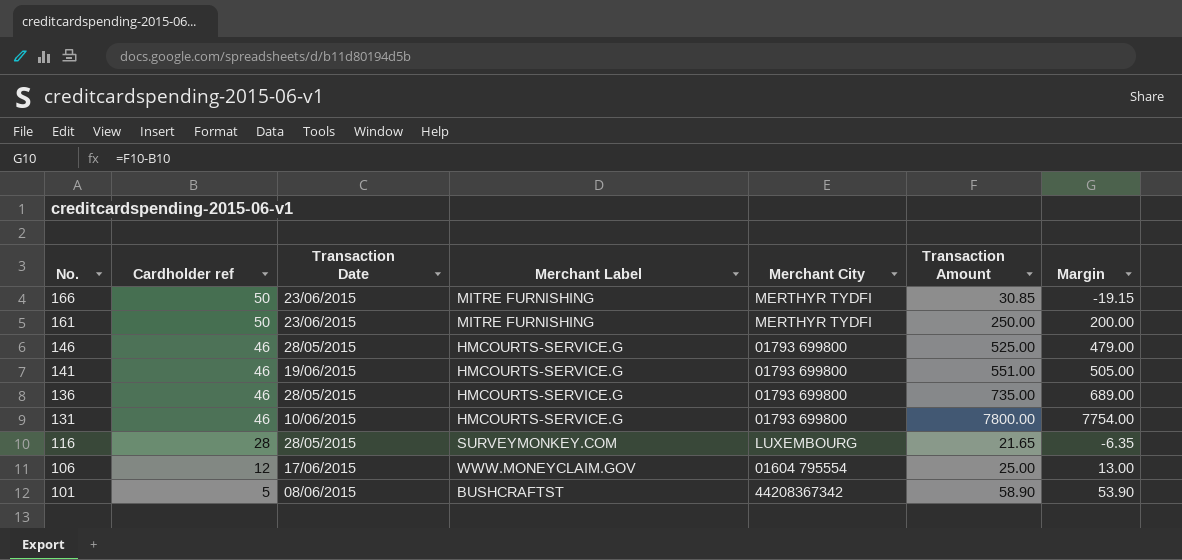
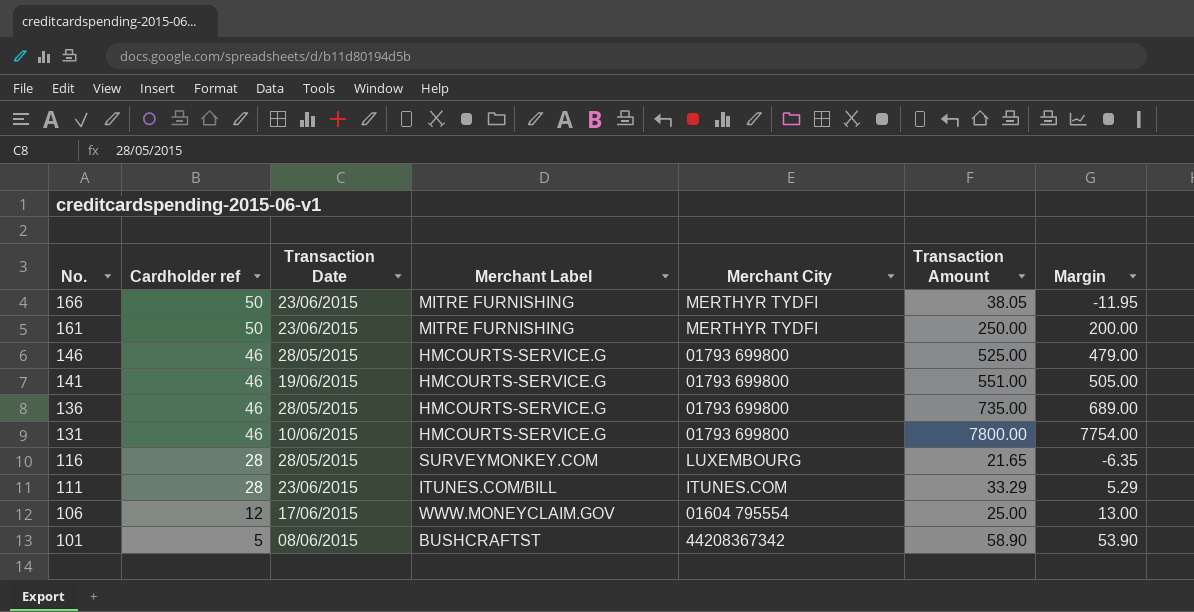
166 | Transaction Amount: 30.85 -> 38.05
166 | Margin: -19.15 -> -11.95
row 111: none -> 28 | 23/06/2015 | ITUNES.COM/BILL | ITUNES.COM | 33.29 | 5.29

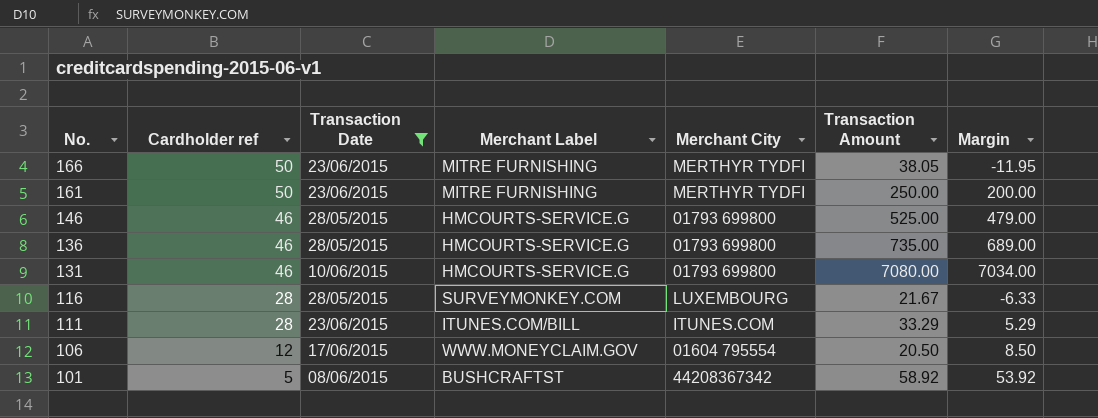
filter: none -> Transaction Date != 19/06/2015
131 | Transaction Amount: 7800.00 -> 7080.00
131 | Margin: 7754.00 -> 7034.00
116 | Transaction Amount: 21.65 -> 21.67
116 | Margin: -6.35 -> -6.33
106 | Transaction Amount: 25.00 -> 20.50
106 | Margin: 13.00 -> 8.50
101 | Transaction Amount: 58.90 -> 58.92
101 | Margin: 53.90 -> 53.92

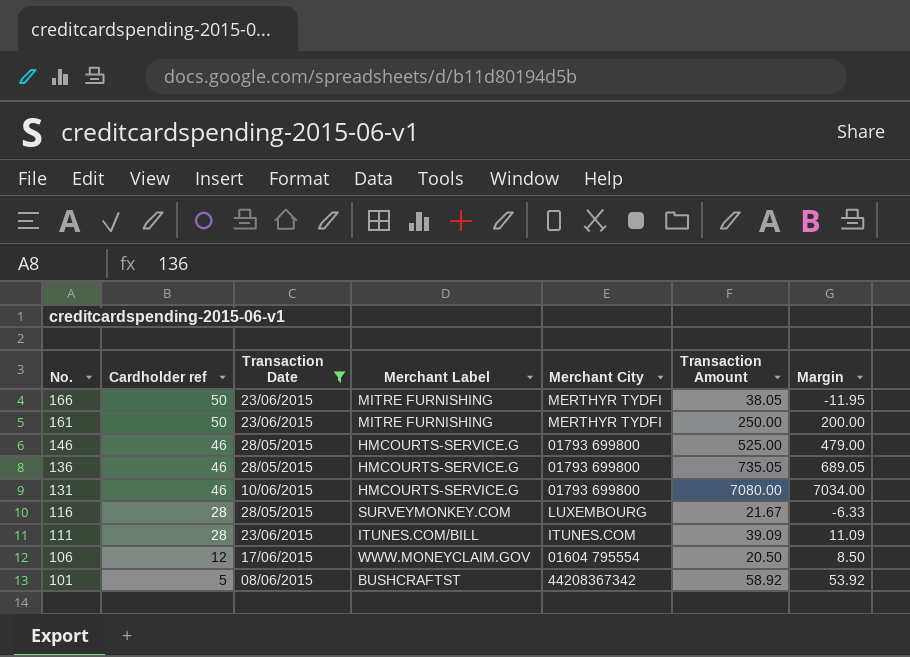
136 | Transaction Amount: 735.00 -> 735.05
136 | Margin: 689.00 -> 689.05
111 | Transaction Amount: 33.29 -> 39.09
111 | Margin: 5.29 -> 11.09

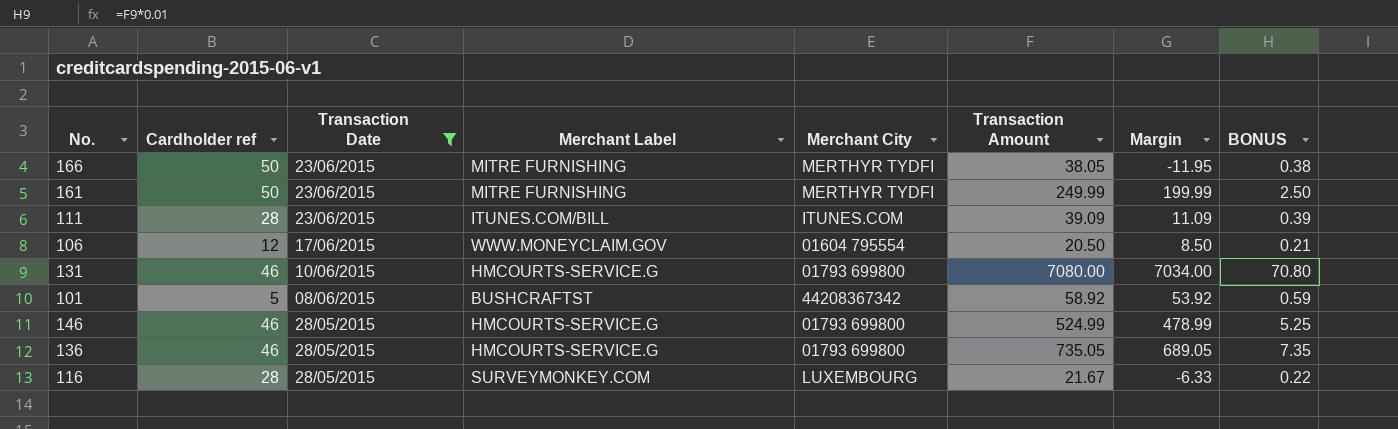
row order: No. descending -> Transaction Date descending
column BONUS | formula: none -> [Transaction Amount] * 0.01
161 | Transaction Amount: 250.00 -> 249.99
161 | Margin: 200.00 -> 199.99
146 | Transaction Amount: 525.00 -> 524.99
146 | Margin: 479.00 -> 478.99

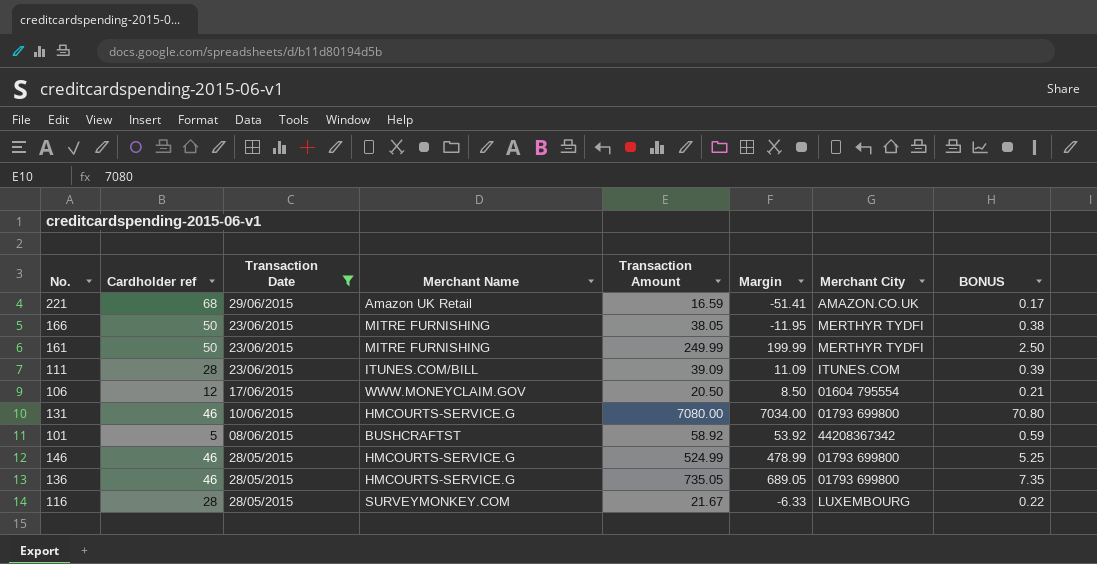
column name: Merchant Label -> Merchant Name
column Merchant City | position: 5 -> 7
row 221: none -> 68 | 29/06/2015 | Amazon UK Retail | 16.59 | -51.41 | AMAZON.CO.UK | 0.17

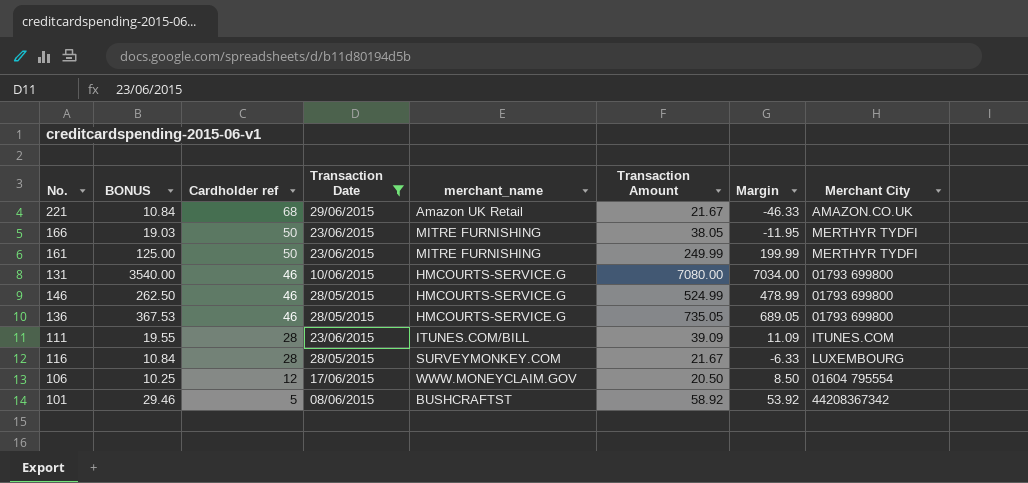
row order: Transaction Date descending -> Cardholder ref descending
column BONUS | formula: [Transaction Amount] * 0.01 -> [Transaction Amount] * 0.5
column BONUS | position: 8 -> 2
column name: Merchant Name -> merchant_name
221 | Transaction Amount: 16.59 -> 21.67
221 | Margin: -51.41 -> -46.33

